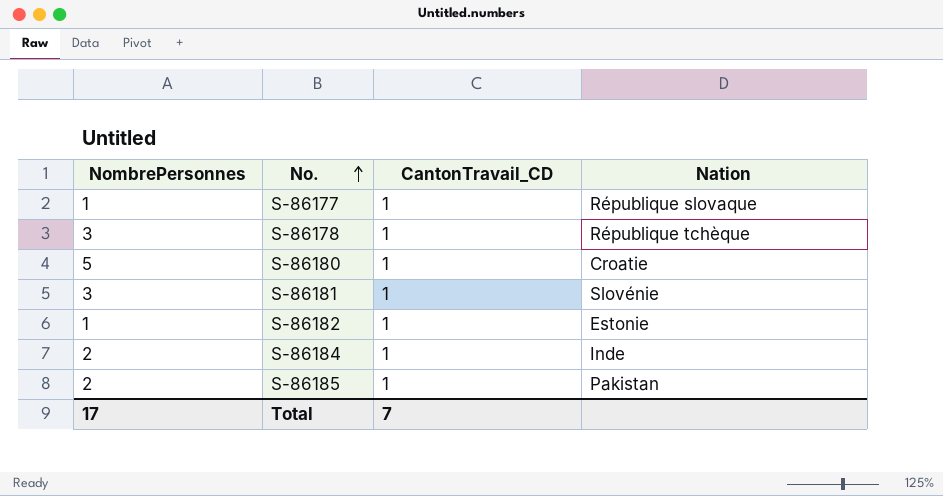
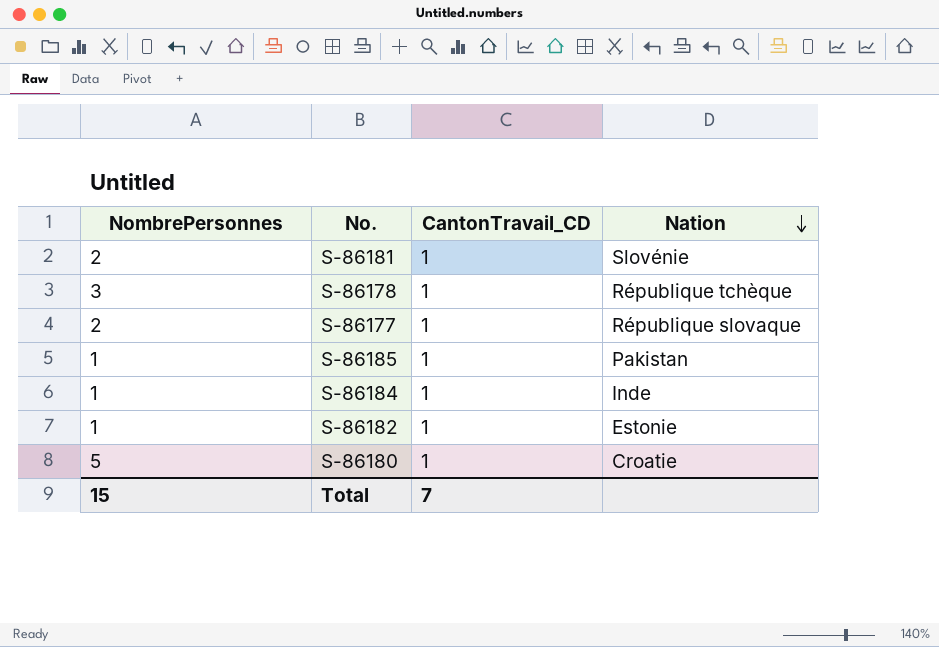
row order: No. ascending -> Nation descending
S-86181 | NombrePersonnes: 3 -> 2
S-86177 | NombrePersonnes: 1 -> 2
S-86185 | NombrePersonnes: 2 -> 1
S-86184 | NombrePersonnes: 2 -> 1
Total | NombrePersonnes: 17 -> 15

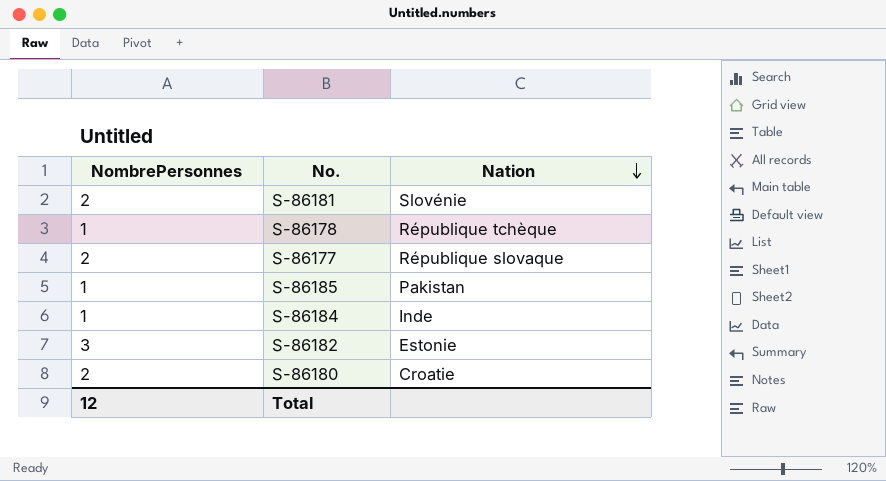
column CantonTravail_CD | position: 3 -> none
S-86178 | NombrePersonnes: 3 -> 1
S-86182 | NombrePersonnes: 1 -> 3
S-86180 | NombrePersonnes: 5 -> 2
Total | NombrePersonnes: 15 -> 12

